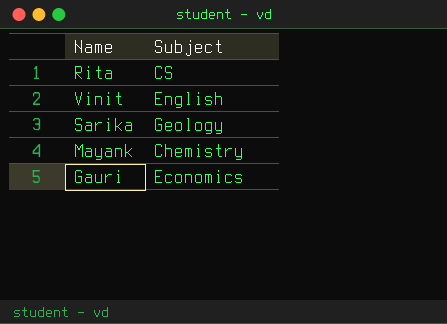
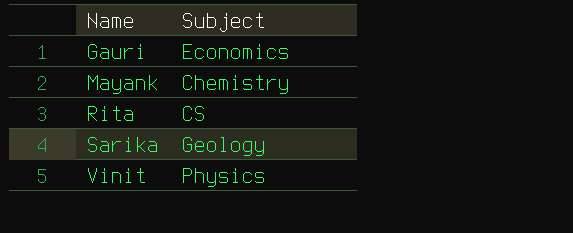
row order: none -> Name ascending
Vinit | Subject: English -> Physics

